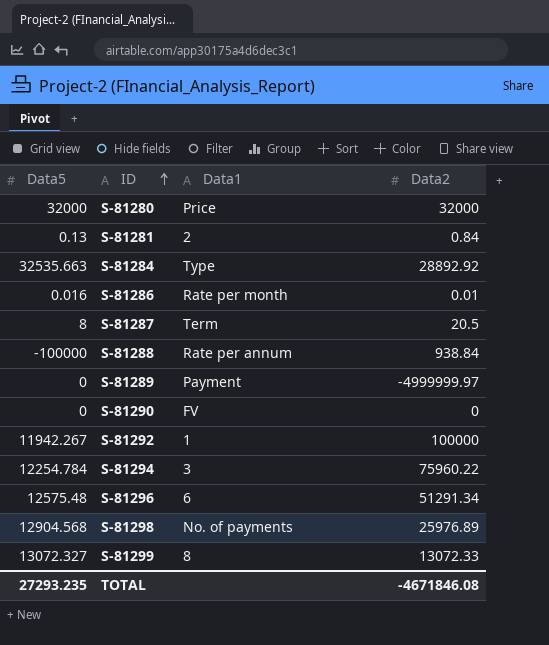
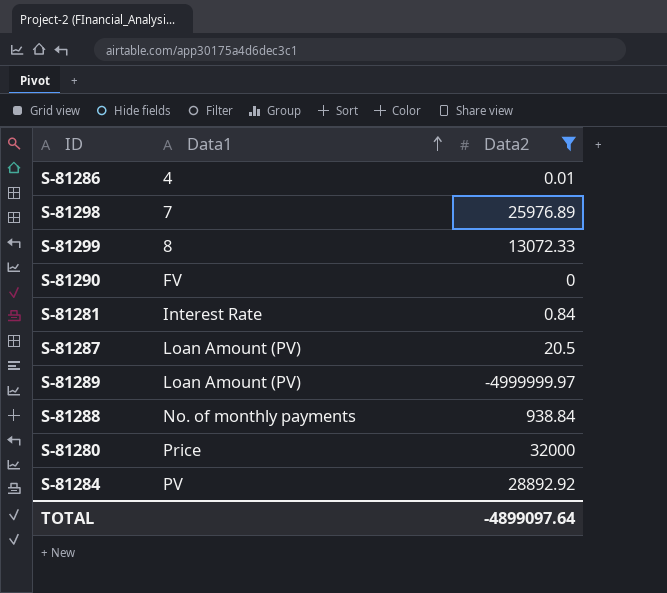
filter: none -> Data2 <= 32000
row order: ID ascending -> Data1 ascending
column Data5 | position: 1 -> none
S-81286 | Data1: Rate per month -> 4
S-81298 | Data1: No. of payments -> 7
S-81281 | Data1: 2 -> Interest Rate
S-81287 | Data1: Term -> Loan Amount (PV)
S-81289 | Data1: Payment -> Loan Amount (PV)
S-81288 | Data1: Rate per annum -> No. of monthly payments
S-81284 | Data1: Type -> PV
TOTAL | Data2: -4671846.08 -> -4899097.64

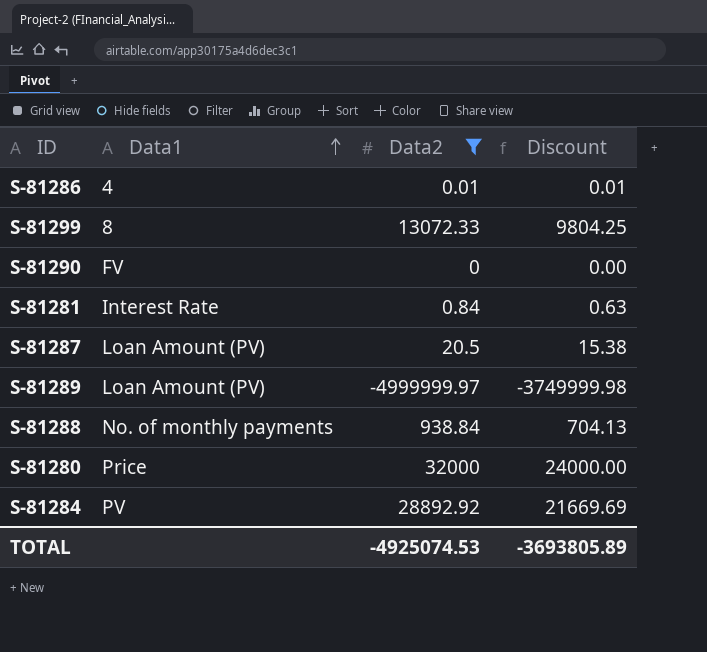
column Discount | formula: none -> [Data2] * 0.75
row S-81298: 7 | 25976.89 -> none
TOTAL | Data2: -4899097.64 -> -4925074.53

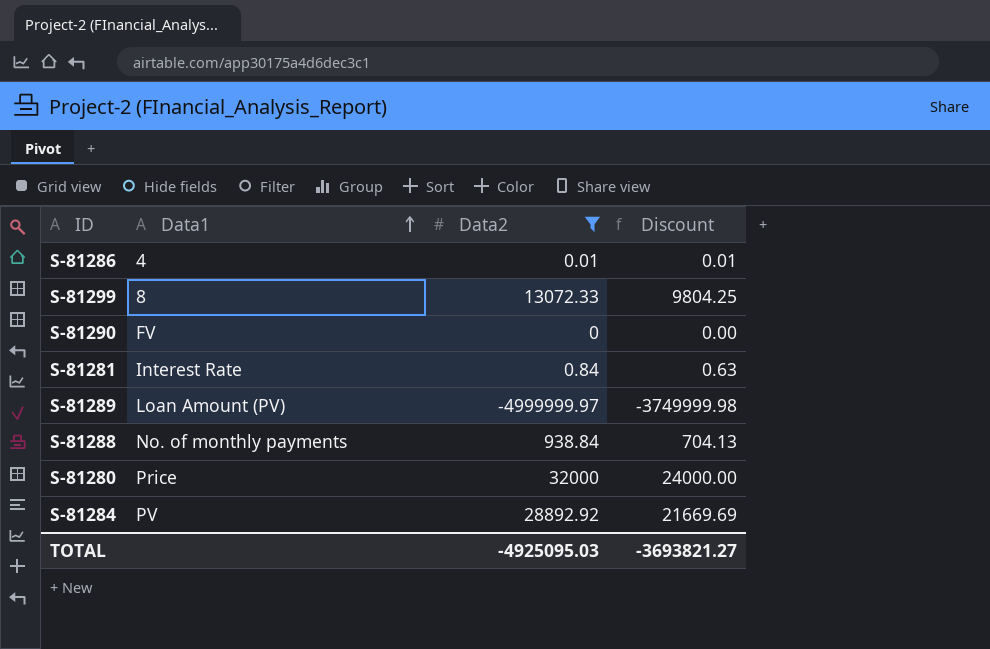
row S-81287: Loan Amount (PV) | 20.5 | 15.38 -> none
TOTAL | Data2: -4925074.53 -> -4925095.03
TOTAL | Discount: -3693805.89 -> -3693821.27

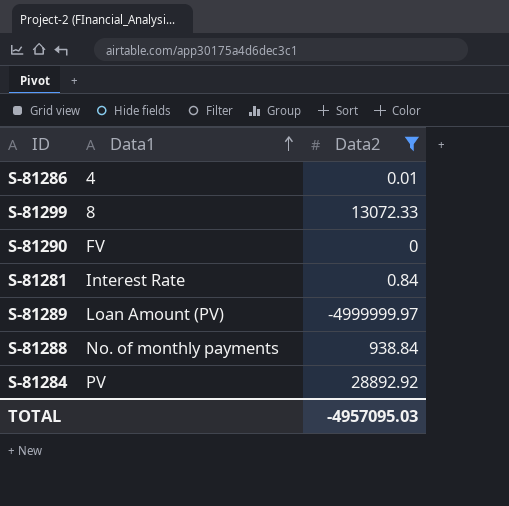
column Discount | formula: [Data2] * 0.75 -> none
row S-81280: Price | 32000 | 24000.00 -> none
TOTAL | Data2: -4925095.03 -> -4957095.03

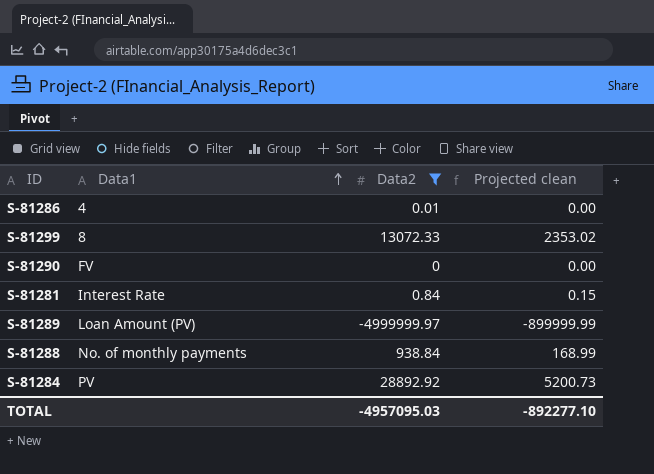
column Projected clean | formula: none -> [Data2] * 0.18

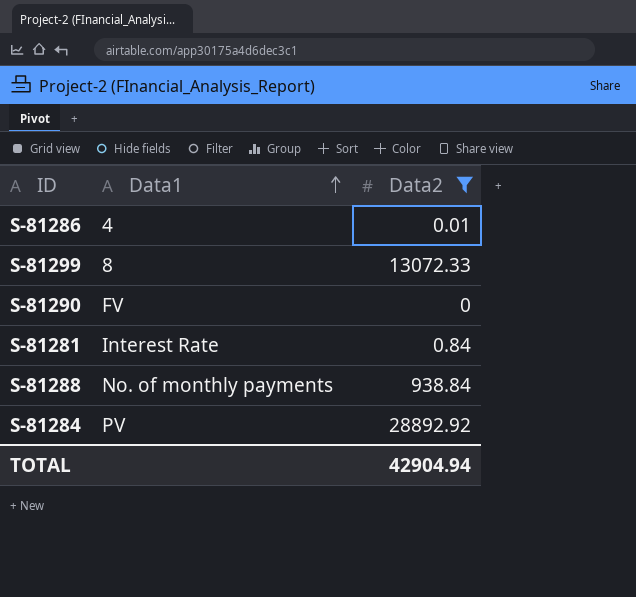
column Projected clean | formula: [Data2] * 0.18 -> none
row S-81289: Loan Amount (PV) | -4999999.97 | -899999.99 -> none
TOTAL | Data2: -4957095.03 -> 42904.94

